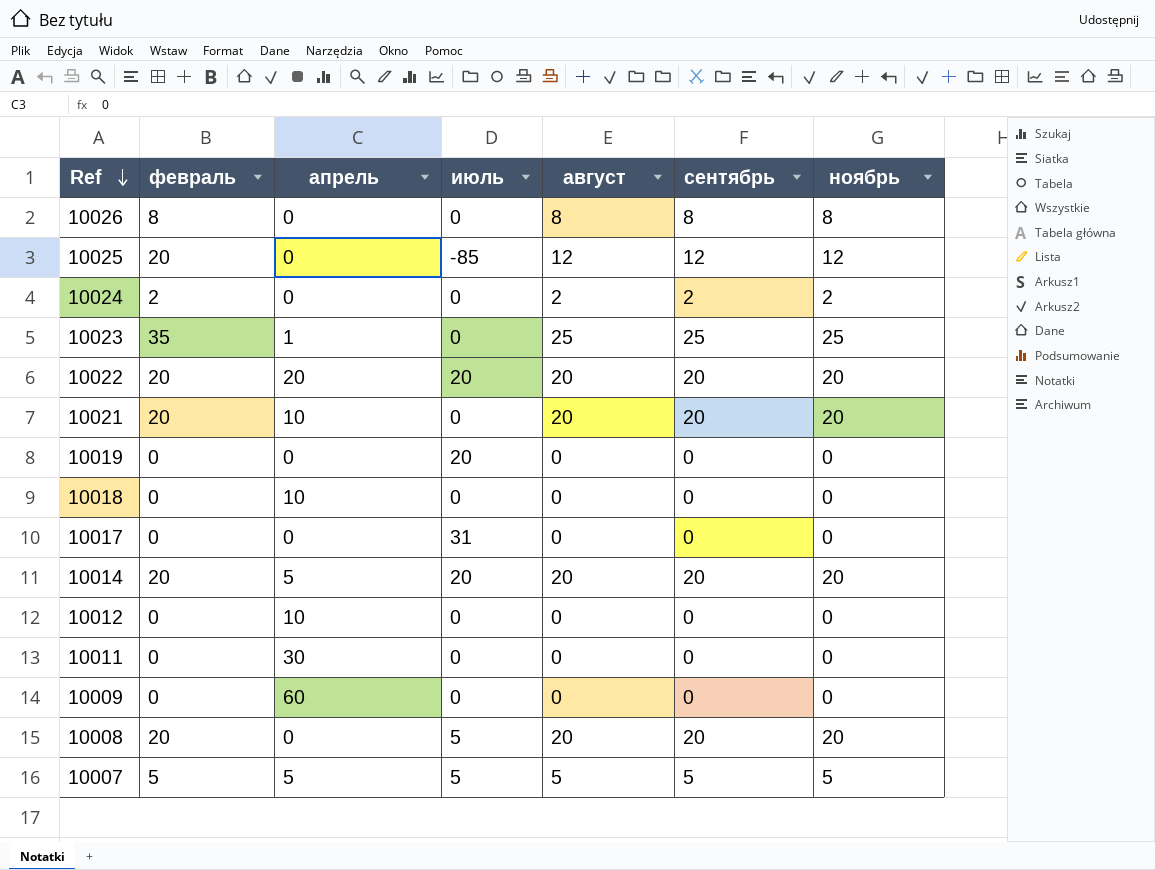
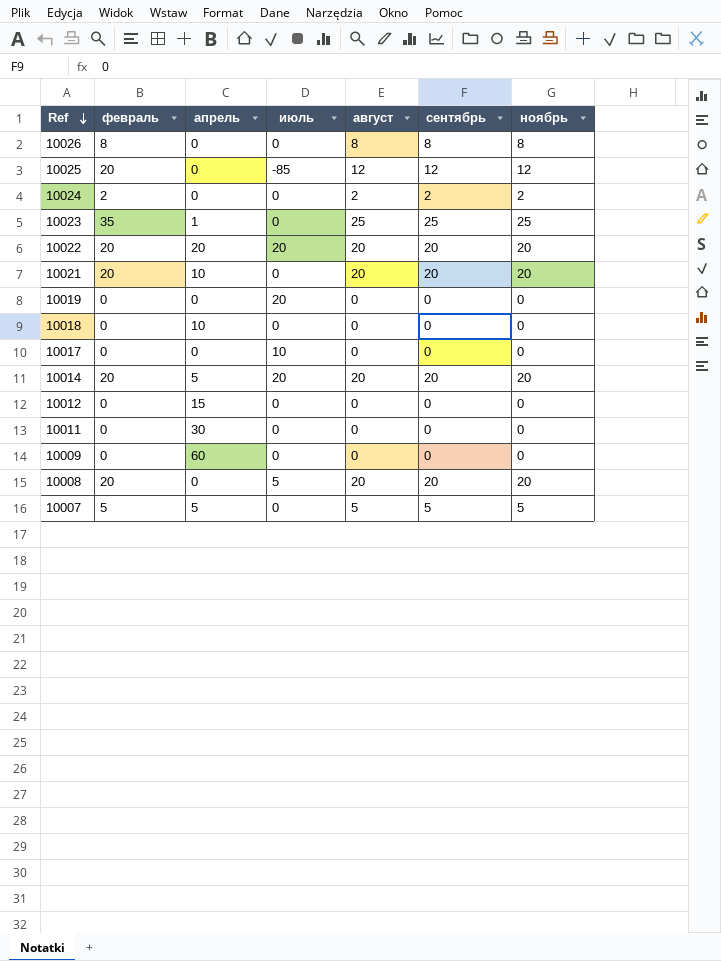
10017 | июль: 31 -> 10
10012 | апрель: 10 -> 15
10007 | июль: 5 -> 0

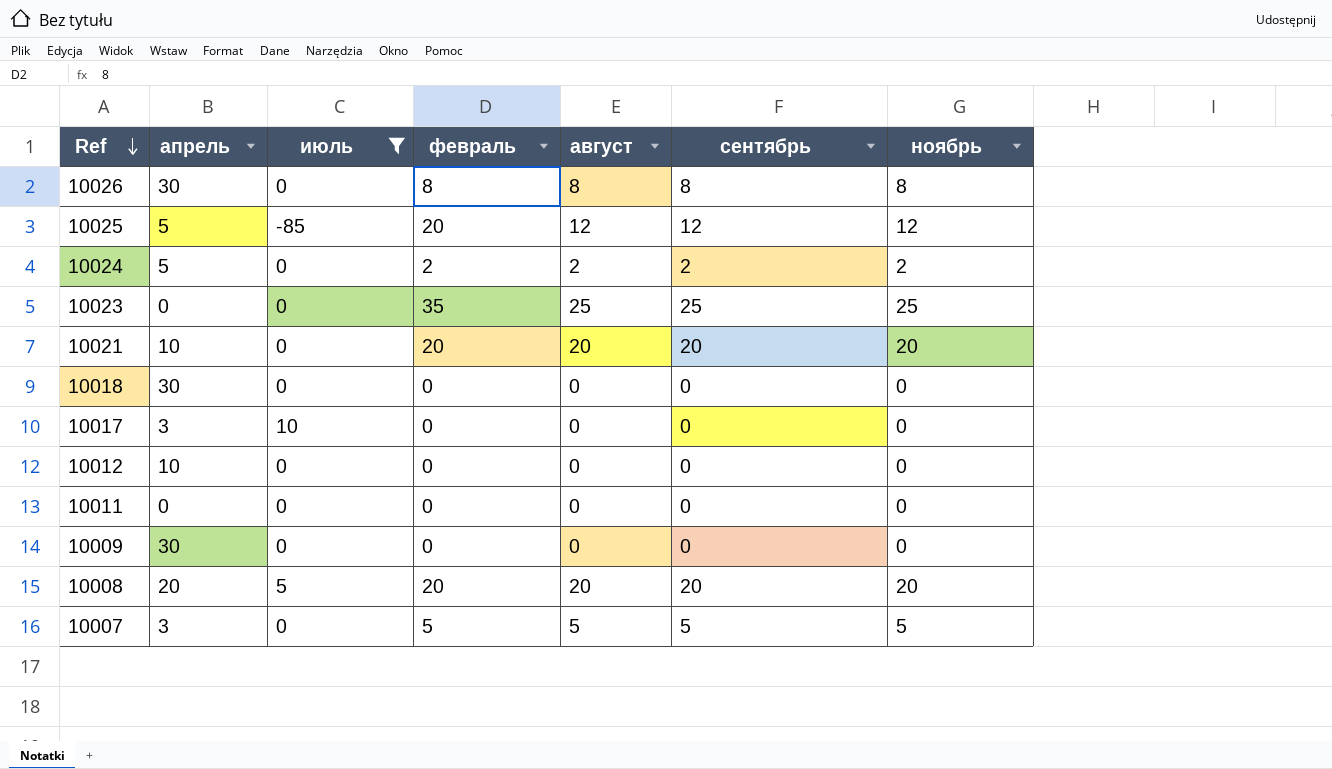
filter: none -> июль != 20
column февраль | position: 2 -> 4
10026 | апрель: 0 -> 30
10025 | апрель: 0 -> 5
10024 | апрель: 0 -> 5
10023 | апрель: 1 -> 0
10018 | апрель: 10 -> 30
10017 | апрель: 0 -> 3
10012 | апрель: 15 -> 10
10011 | апрель: 30 -> 0
10009 | апрель: 60 -> 30
10008 | апрель: 0 -> 20
10007 | апрель: 5 -> 3

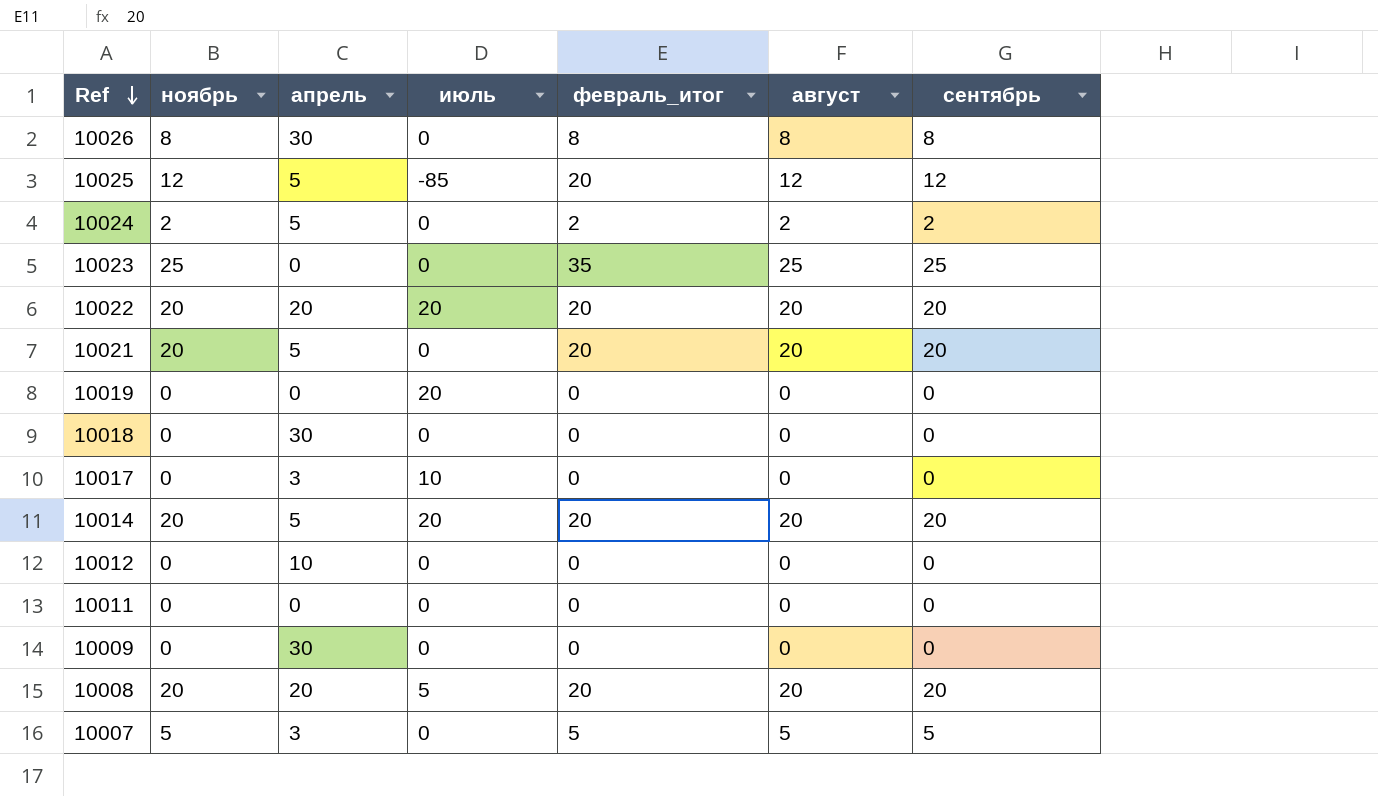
filter: июль != 20 -> none
column ноябрь | position: 7 -> 2
column name: февраль -> февраль_итог
10021 | апрель: 10 -> 5

